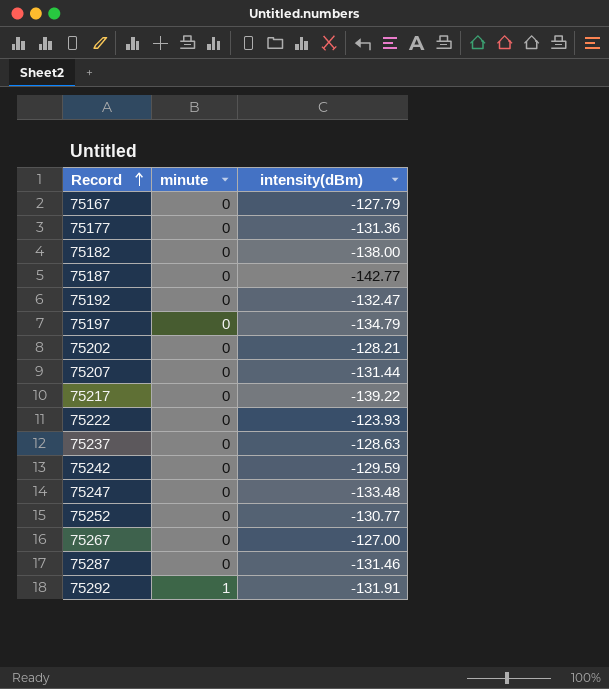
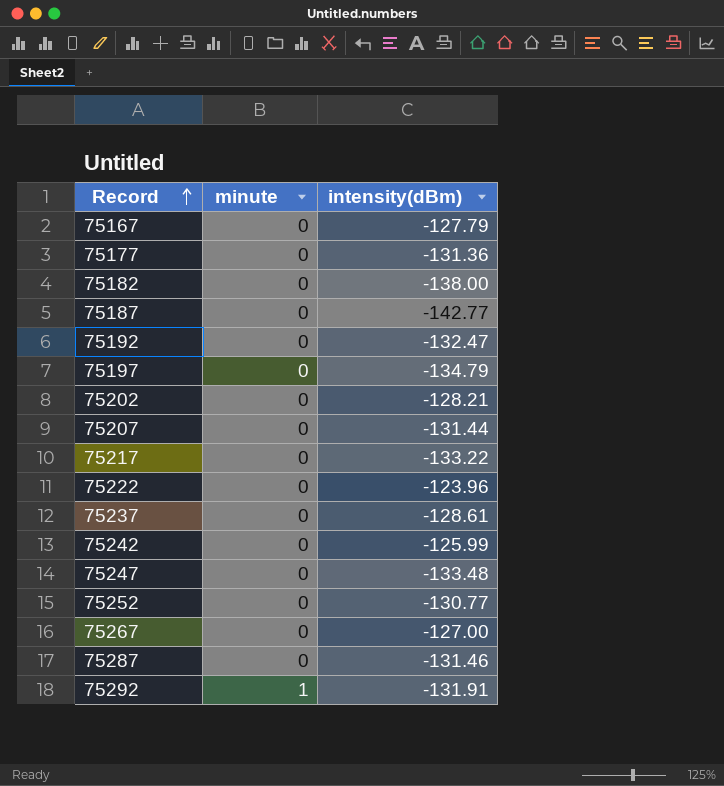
75217 | intensity(dBm): -139.22 -> -133.22
75222 | intensity(dBm): -123.93 -> -123.96
75237 | intensity(dBm): -128.63 -> -128.61
75242 | intensity(dBm): -129.59 -> -125.99

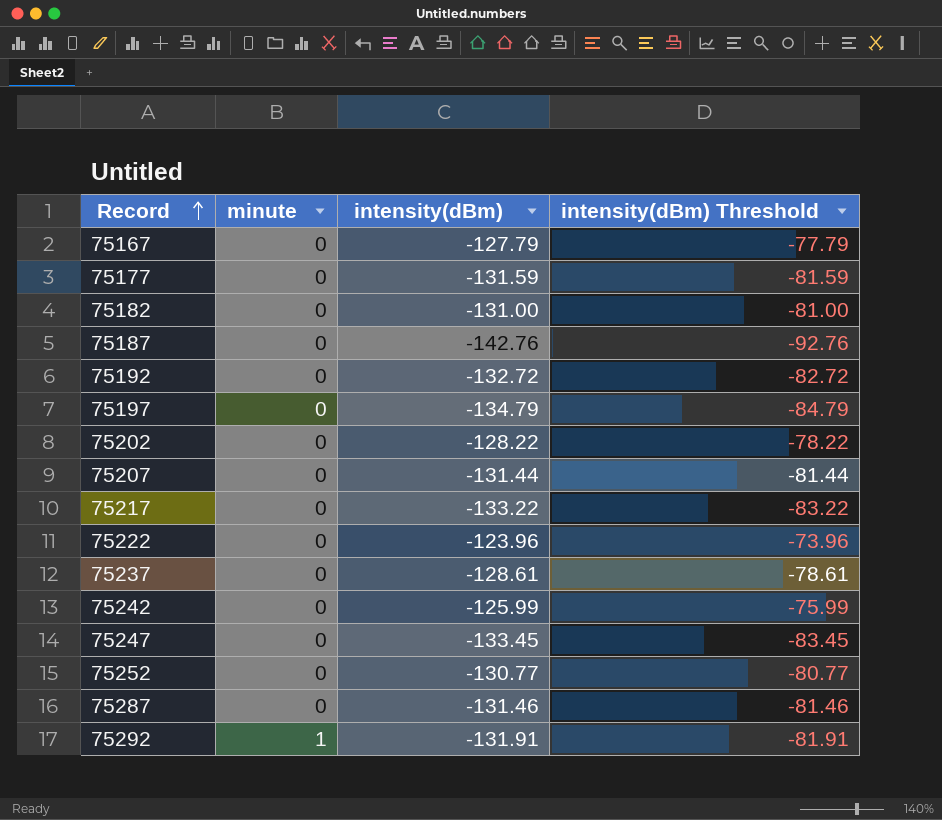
column intensity(dBm) Threshold | formula: none -> [intensity(dBm)] + 50
row 75267: 0 | -127.00 -> none
75177 | intensity(dBm): -131.36 -> -131.59
75182 | intensity(dBm): -138.00 -> -131.00
75187 | intensity(dBm): -142.77 -> -142.76
75192 | intensity(dBm): -132.47 -> -132.72
75202 | intensity(dBm): -128.21 -> -128.22
75247 | intensity(dBm): -133.48 -> -133.45

